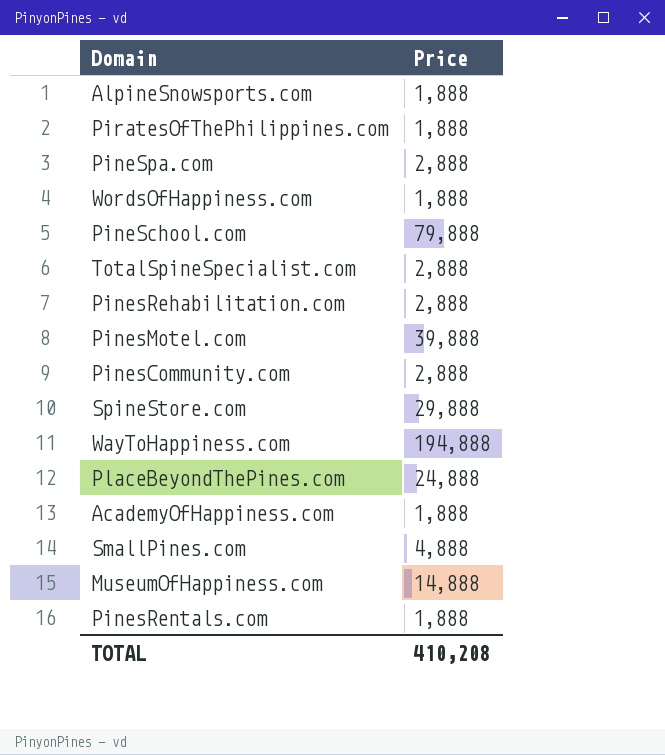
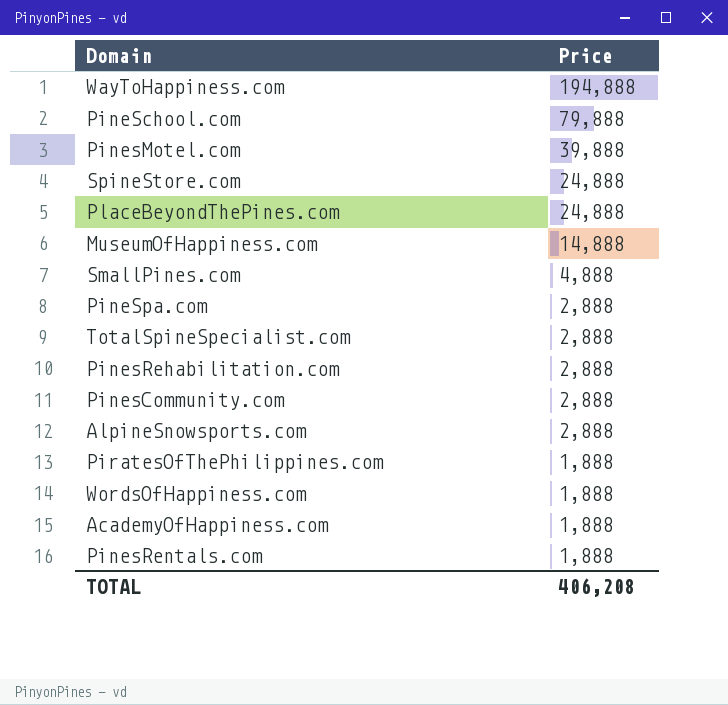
row order: none -> Price descending
SpineStore.com | Price: 29,888 -> 24,888
AlpineSnowsports.com | Price: 1,888 -> 2,888
TOTAL | Price: 410,208 -> 406,208

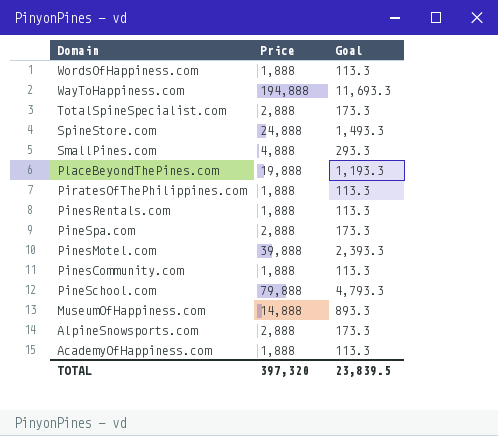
row order: Price descending -> Domain descending
column Goal | formula: none -> [Price] * 0.06
row PinesRehabilitation.com: 2,888 -> none
PlaceBeyondThePines.com | Price: 24,888 -> 19,888
PinesCommunity.com | Price: 2,888 -> 1,888
TOTAL | Price: 406,208 -> 397,320

